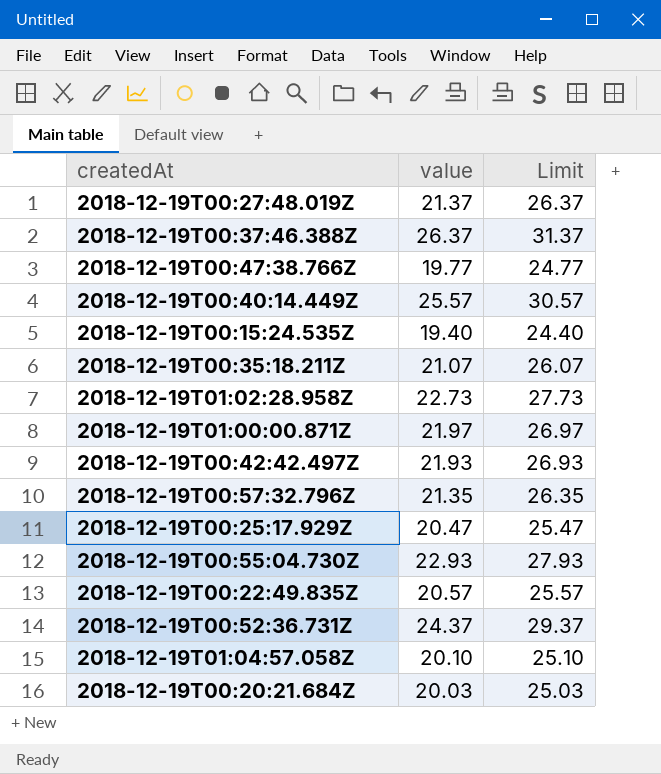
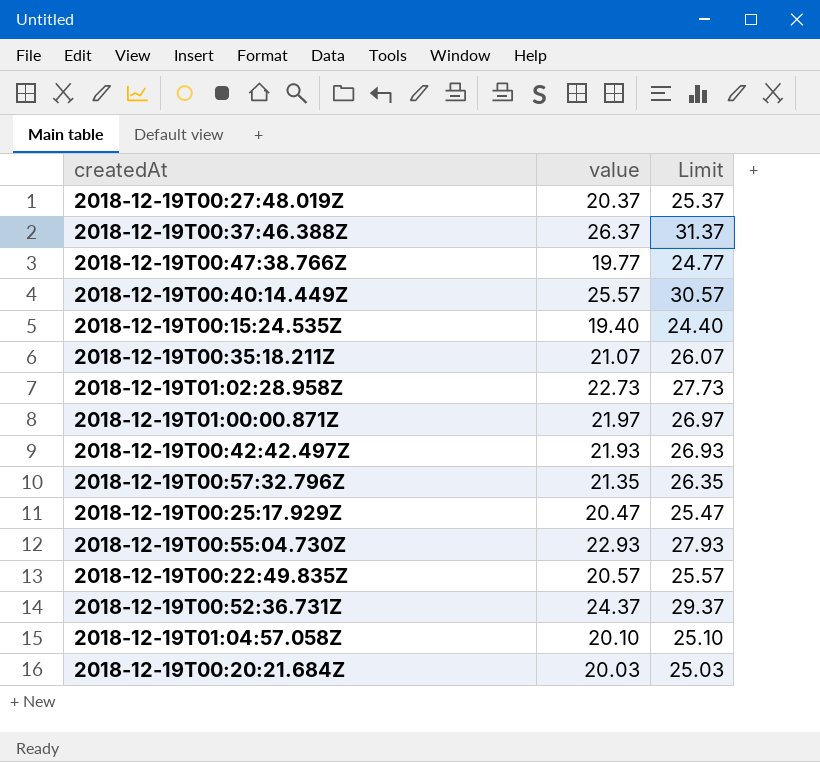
2018-12-19T00:27:48.019Z | value: 21.37 -> 20.37
2018-12-19T00:27:48.019Z | Limit: 26.37 -> 25.37

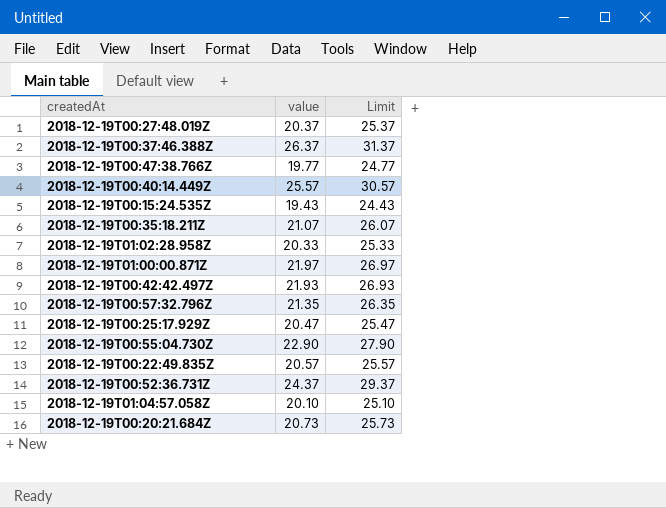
2018-12-19T00:15:24.535Z | value: 19.40 -> 19.43
2018-12-19T00:15:24.535Z | Limit: 24.40 -> 24.43
2018-12-19T01:02:28.958Z | value: 22.73 -> 20.33
2018-12-19T01:02:28.958Z | Limit: 27.73 -> 25.33
2018-12-19T00:55:04.730Z | value: 22.93 -> 22.90
2018-12-19T00:55:04.730Z | Limit: 27.93 -> 27.90
2018-12-19T00:20:21.684Z | value: 20.03 -> 20.73
2018-12-19T00:20:21.684Z | Limit: 25.03 -> 25.73

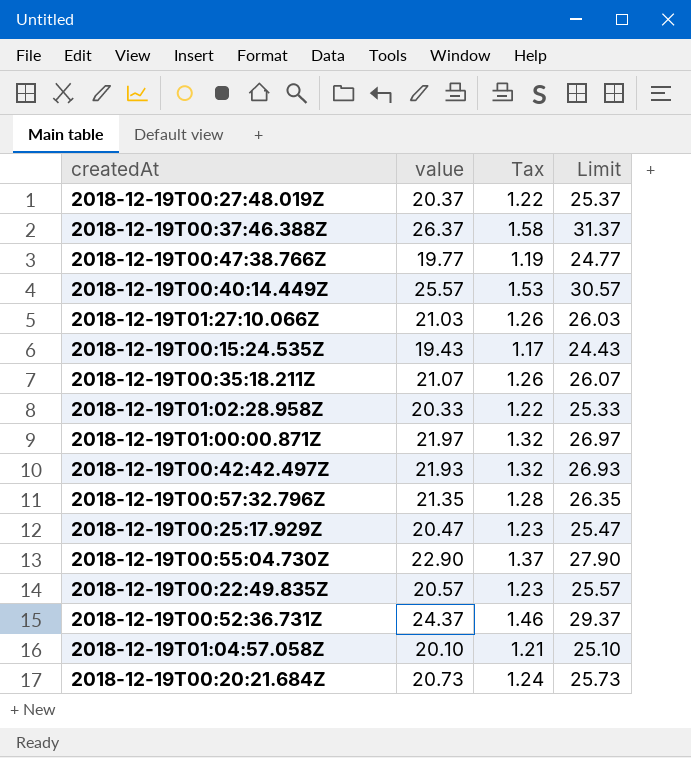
column Tax | formula: none -> [value] * 0.06
row 2018-12-19T01:27:10.066Z: none -> 21.03 | 1.26 | 26.03

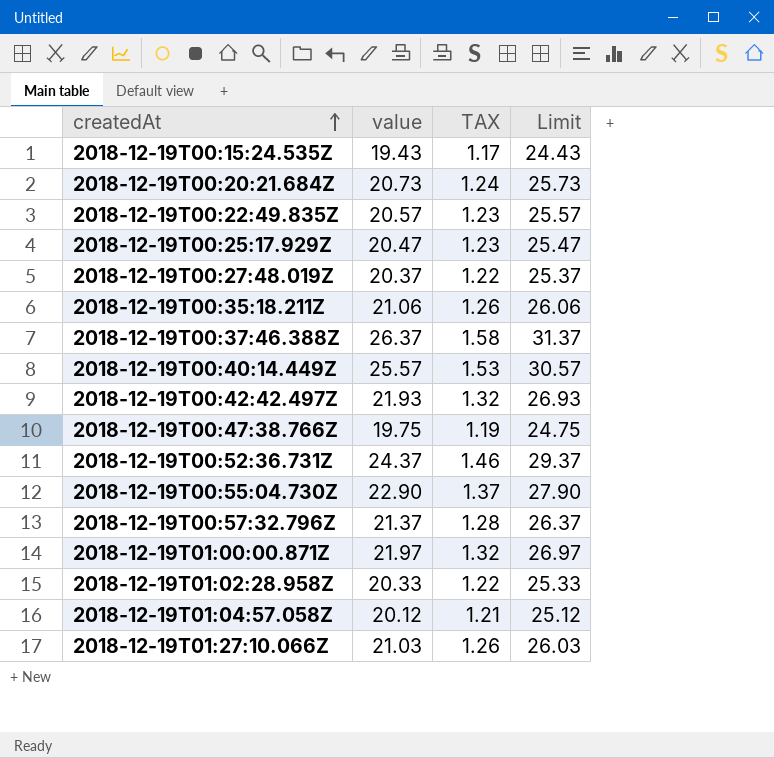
row order: none -> createdAt ascending
column name: Tax -> TAX
2018-12-19T00:35:18.211Z | value: 21.07 -> 21.06
2018-12-19T00:35:18.211Z | Limit: 26.07 -> 26.06
2018-12-19T00:47:38.766Z | value: 19.77 -> 19.75
2018-12-19T00:47:38.766Z | Limit: 24.77 -> 24.75
2018-12-19T00:57:32.796Z | value: 21.35 -> 21.37
2018-12-19T00:57:32.796Z | Limit: 26.35 -> 26.37
2018-12-19T01:04:57.058Z | value: 20.10 -> 20.12
2018-12-19T01:04:57.058Z | Limit: 25.10 -> 25.12

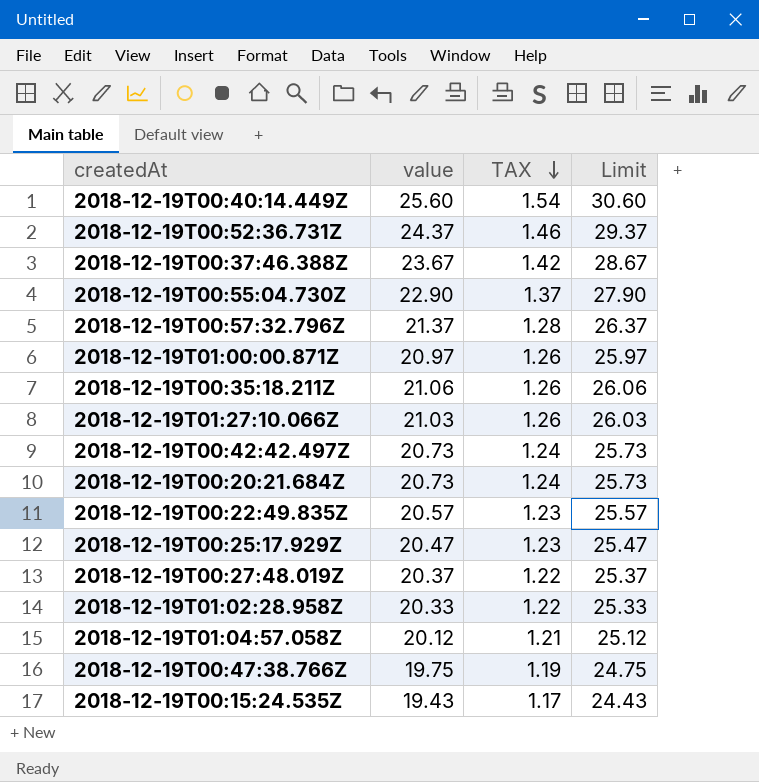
row order: createdAt ascending -> TAX descending
2018-12-19T00:40:14.449Z | value: 25.57 -> 25.60
2018-12-19T00:40:14.449Z | TAX: 1.53 -> 1.54
2018-12-19T00:40:14.449Z | Limit: 30.57 -> 30.60
2018-12-19T00:37:46.388Z | value: 26.37 -> 23.67
2018-12-19T00:37:46.388Z | TAX: 1.58 -> 1.42
2018-12-19T00:37:46.388Z | Limit: 31.37 -> 28.67
2018-12-19T01:00:00.871Z | value: 21.97 -> 20.97
2018-12-19T01:00:00.871Z | TAX: 1.32 -> 1.26
2018-12-19T01:00:00.871Z | Limit: 26.97 -> 25.97
2018-12-19T00:42:42.497Z | value: 21.93 -> 20.73
2018-12-19T00:42:42.497Z | TAX: 1.32 -> 1.24
2018-12-19T00:42:42.497Z | Limit: 26.93 -> 25.73

